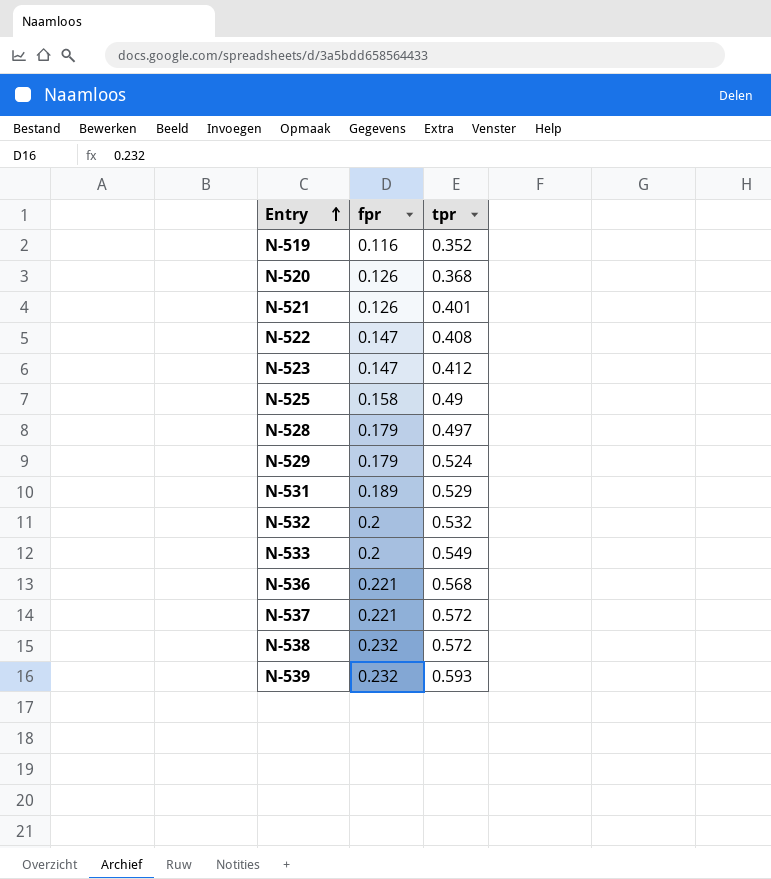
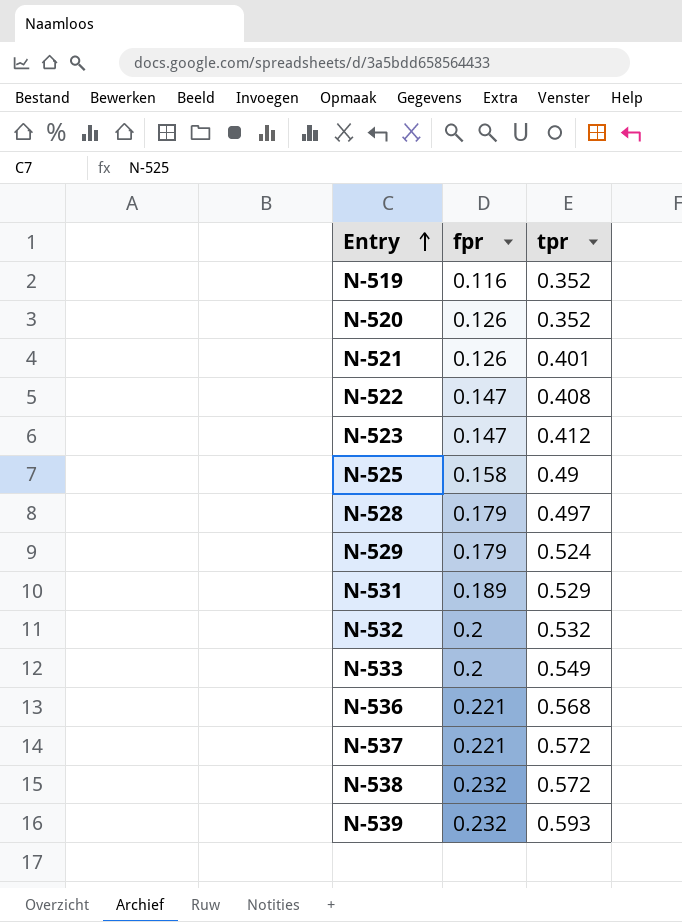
N-520 | tpr: 0.368 -> 0.352

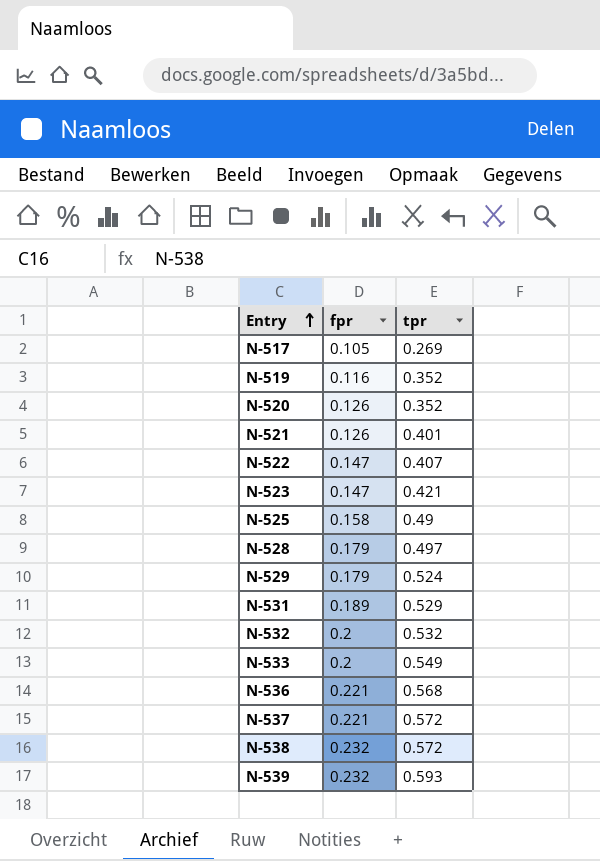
row N-517: none -> 0.105 | 0.269
N-522 | tpr: 0.408 -> 0.407
N-523 | tpr: 0.412 -> 0.421

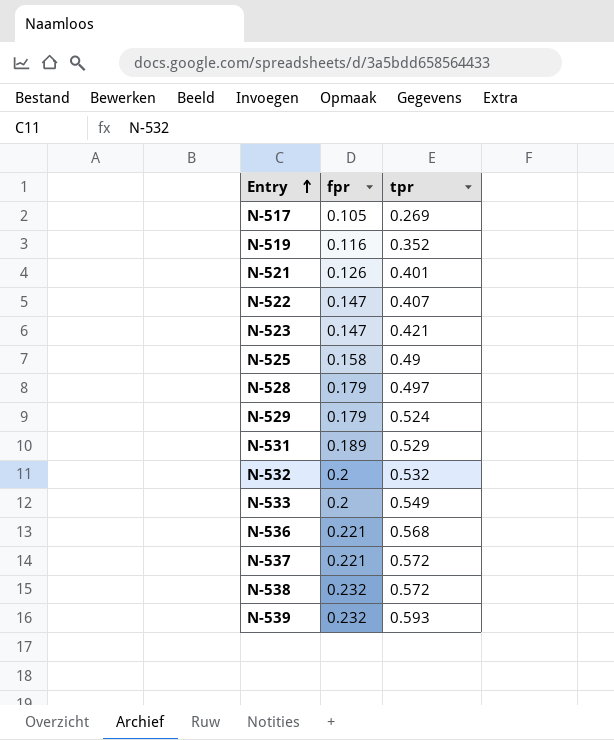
row N-520: 0.126 | 0.352 -> none

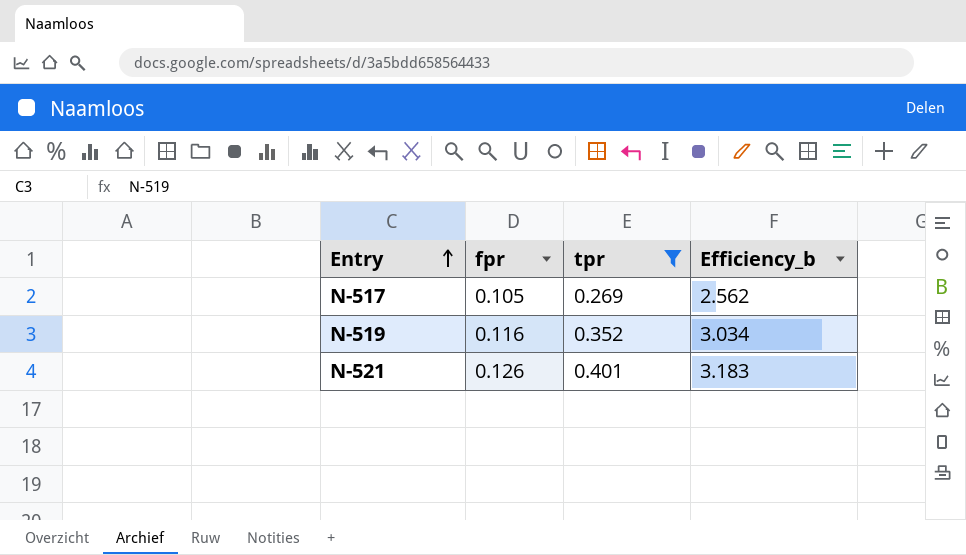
filter: none -> tpr <= 0.401
column Efficiency_b | formula: none -> [tpr] / [fpr]

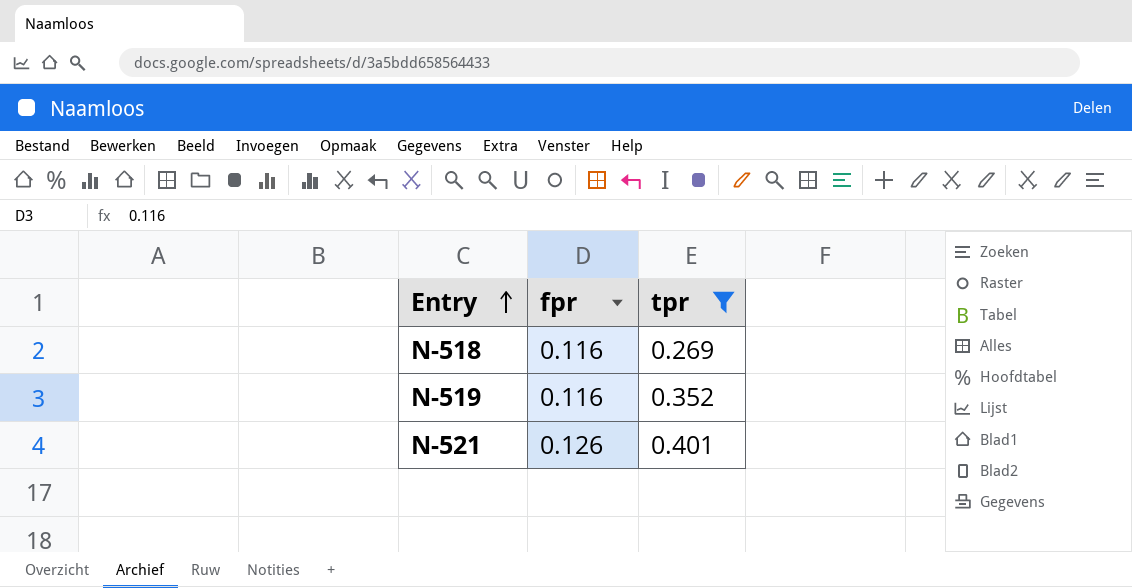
column Efficiency_b | formula: [tpr] / [fpr] -> none
row N-517: 0.105 | 0.269 | 2.562 -> none
row N-518: none -> 0.116 | 0.269

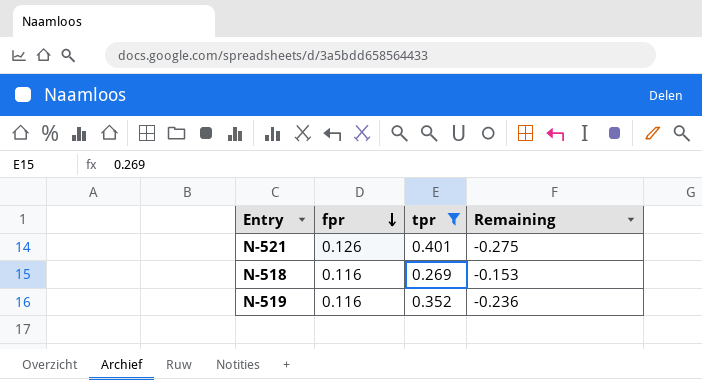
row order: Entry ascending -> fpr descending
column Remaining | formula: none -> [fpr] - [tpr]

